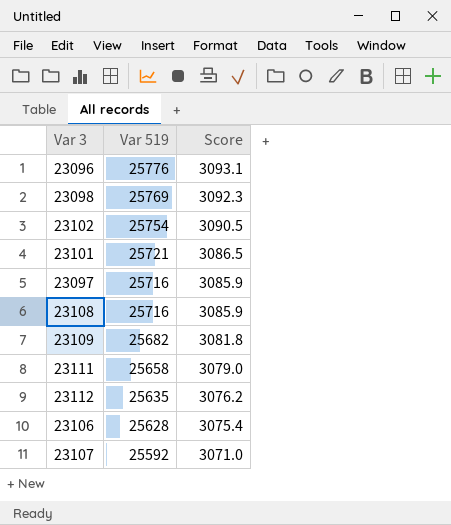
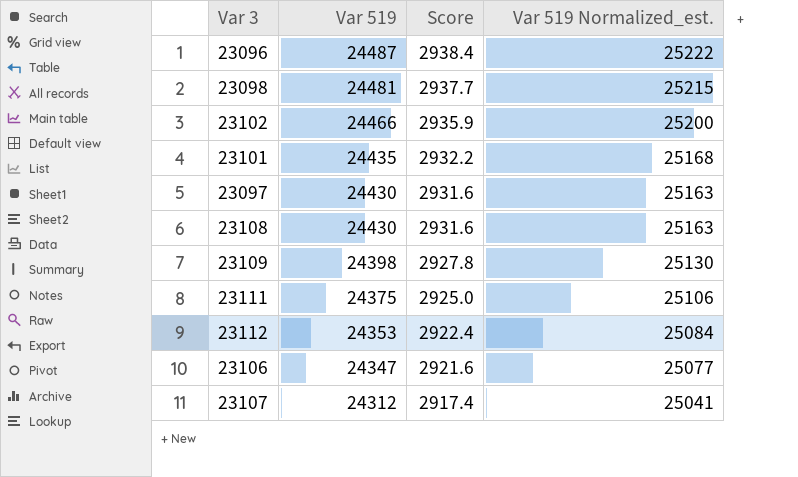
column Var 519 Normalized_est. | formula: none -> [Var 519] * 1.03
23096 | Var 519: 25776 -> 24487
23096 | Score: 3093.1 -> 2938.4
23098 | Var 519: 25769 -> 24481
23098 | Score: 3092.3 -> 2937.7
23102 | Var 519: 25754 -> 24466
23102 | Score: 3090.5 -> 2935.9
23101 | Var 519: 25721 -> 24435
23101 | Score: 3086.5 -> 2932.2
23097 | Var 519: 25716 -> 24430
23097 | Score: 3085.9 -> 2931.6
23108 | Var 519: 25716 -> 24430
23108 | Score: 3085.9 -> 2931.6
23109 | Var 519: 25682 -> 24398
23109 | Score: 3081.8 -> 2927.8
23111 | Var 519: 25658 -> 24375
23111 | Score: 3079.0 -> 2925.0
23112 | Var 519: 25635 -> 24353
23112 | Score: 3076.2 -> 2922.4
23106 | Var 519: 25628 -> 24347
23106 | Score: 3075.4 -> 2921.6
23107 | Var 519: 25592 -> 24312
23107 | Score: 3071.0 -> 2917.4

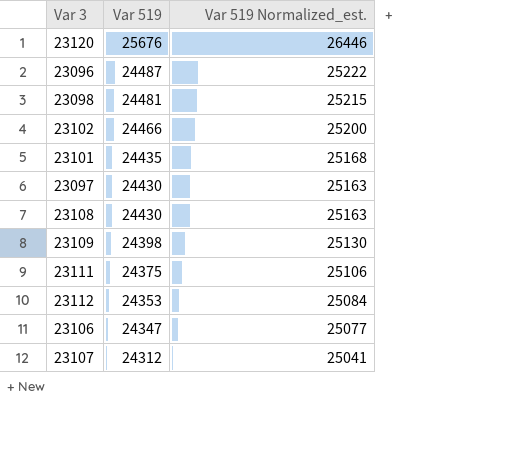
column Score | formula: [Var 519] * 0.12 -> none
row 23120: none -> 25676 | 26446

